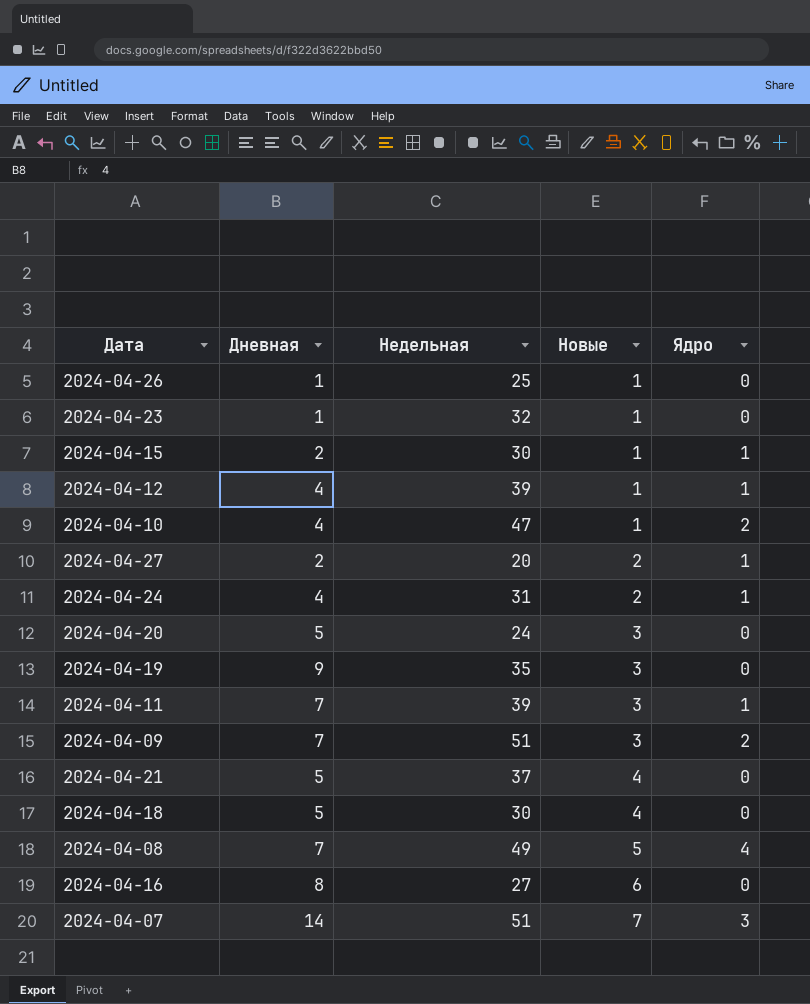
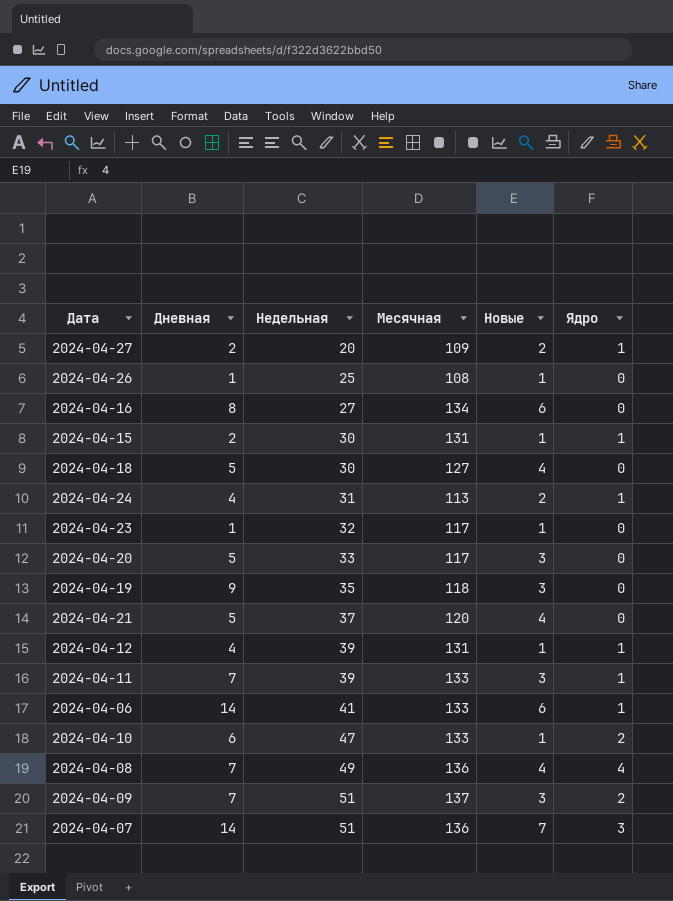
row order: Новые ascending -> Недельная ascending
column Месячная | position: none -> 4
2024-04-20 | Недельная: 24 -> 33
row 2024-04-06: none -> 14 | 41 | 133 | 6 | 1
2024-04-10 | Дневная: 4 -> 6
2024-04-08 | Новые: 5 -> 4

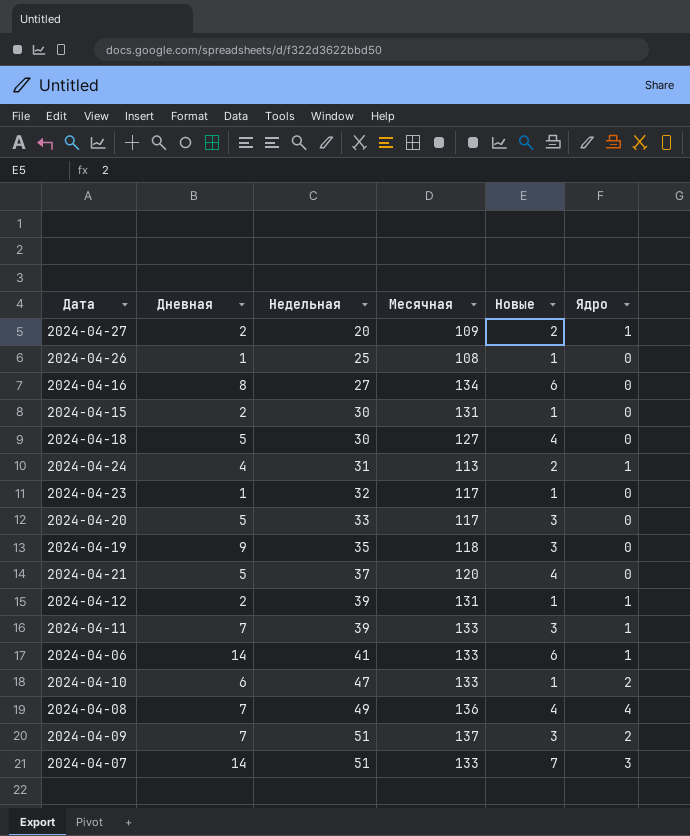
2024-04-15 | Ядро: 1 -> 0
2024-04-12 | Дневная: 4 -> 2
2024-04-07 | Месячная: 136 -> 133

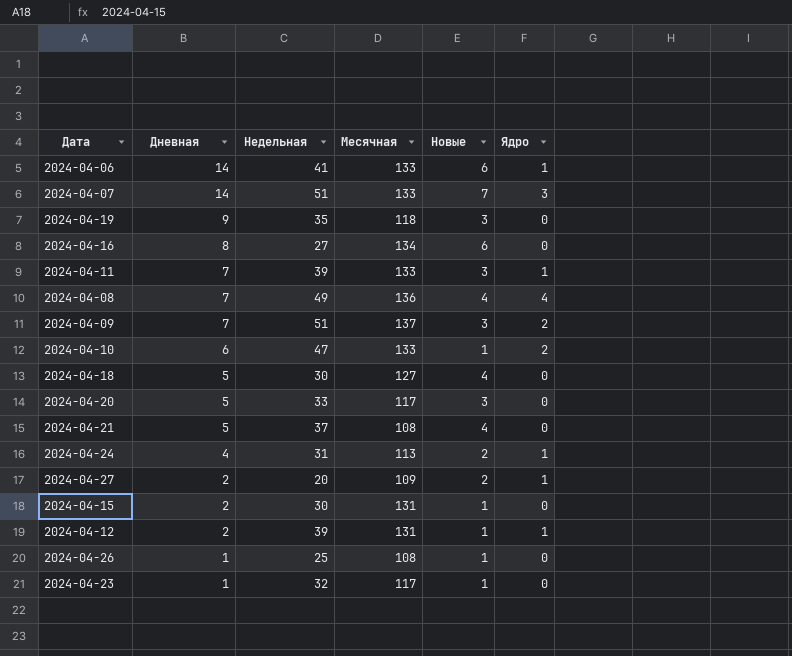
row order: Недельная ascending -> Дневная descending
2024-04-21 | Месячная: 120 -> 108

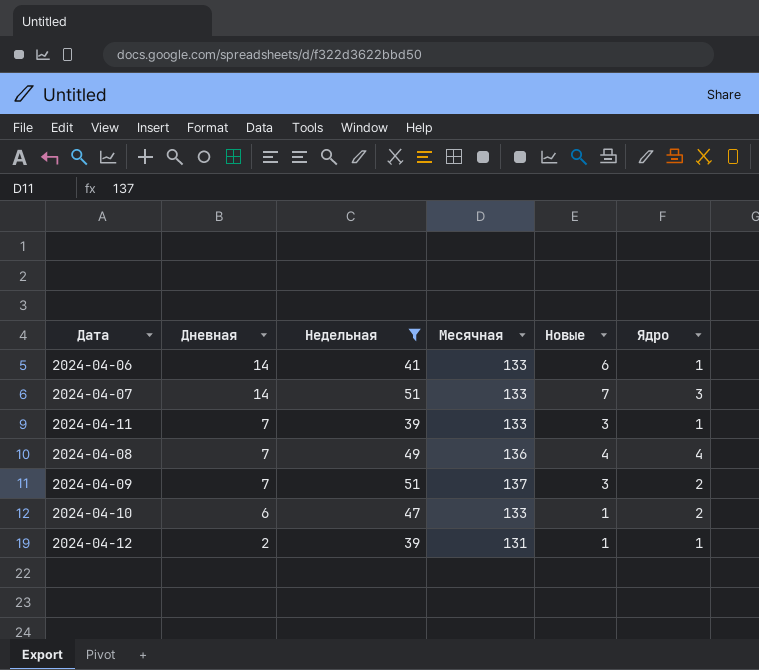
filter: none -> Недельная >= 39

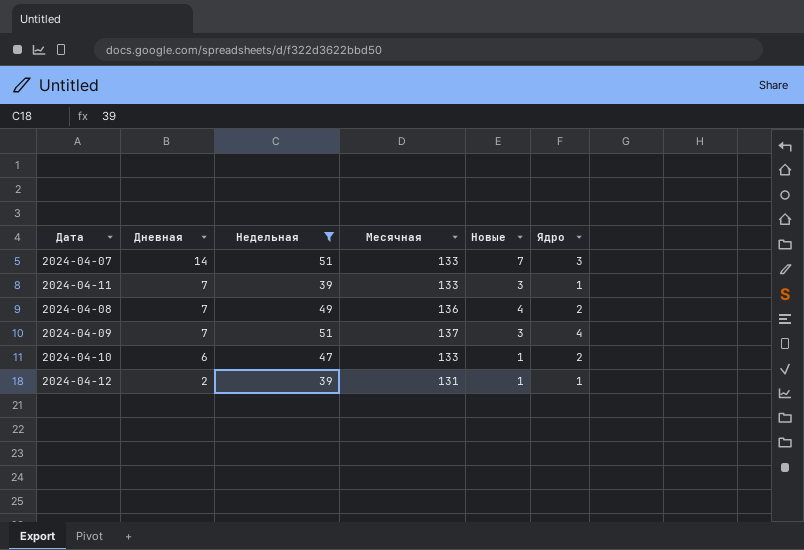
row 2024-04-06: 14 | 41 | 133 | 6 | 1 -> none
2024-04-08 | Ядро: 4 -> 2
2024-04-09 | Ядро: 2 -> 4

